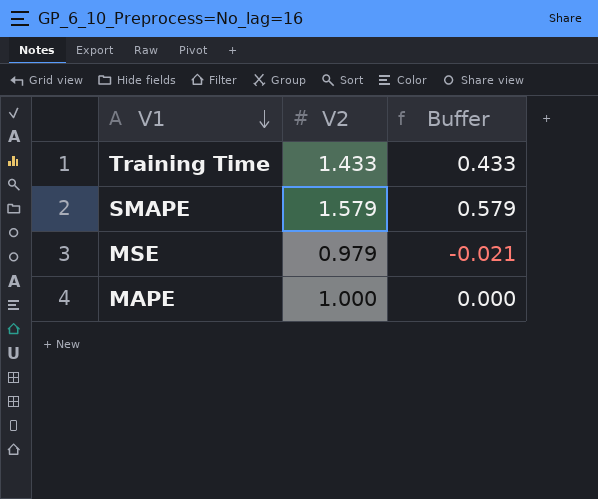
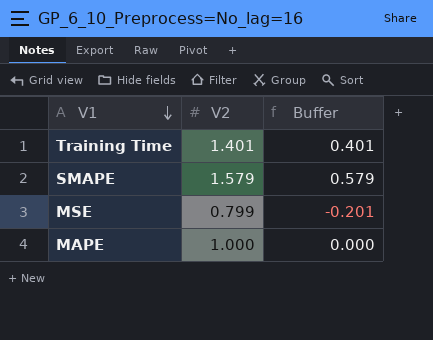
Training Time | V2: 1.433 -> 1.401
Training Time | Buffer: 0.433 -> 0.401
MSE | V2: 0.979 -> 0.799
MSE | Buffer: -0.021 -> -0.201

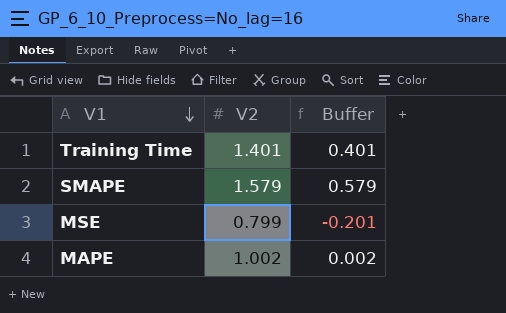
MAPE | V2: 1.000 -> 1.002
MAPE | Buffer: 0.000 -> 0.002

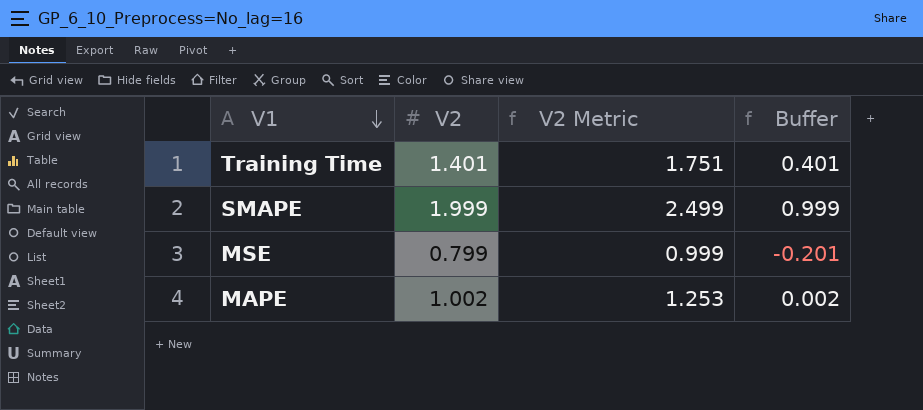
column V2 Metric | formula: none -> [V2] * 1.25
SMAPE | V2: 1.579 -> 1.999
SMAPE | Buffer: 0.579 -> 0.999

